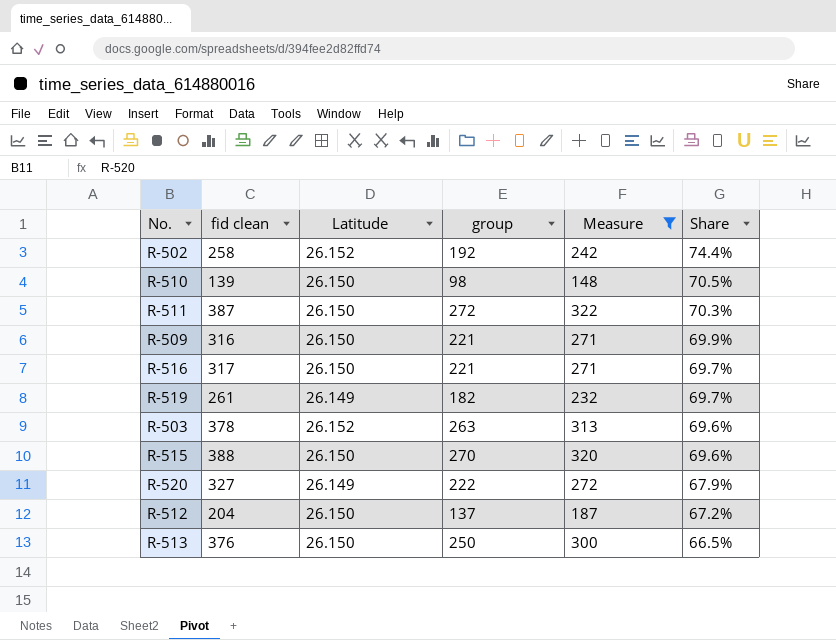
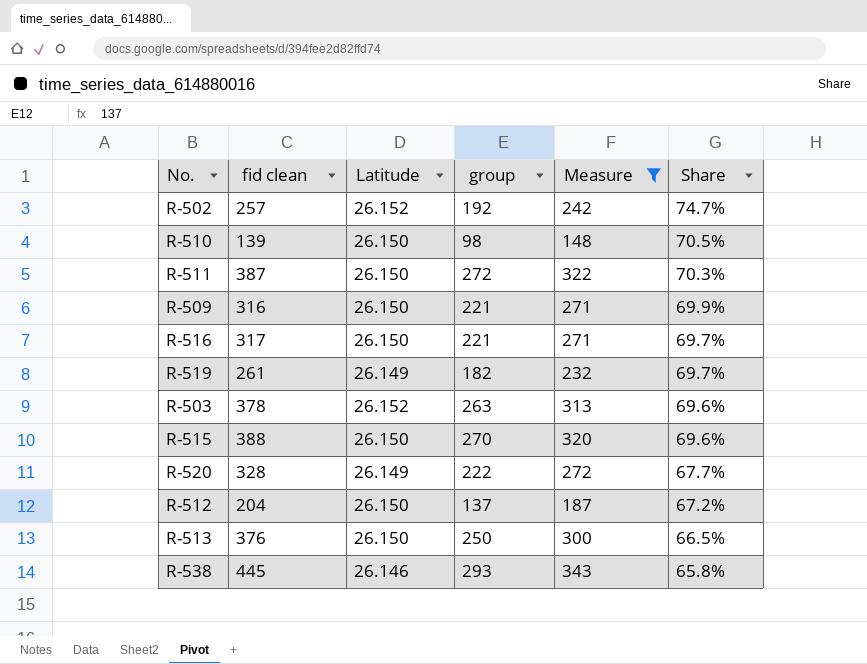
R-502 | fid clean: 258 -> 257
R-502 | Share: 74.4% -> 74.7%
R-520 | fid clean: 327 -> 328
R-520 | Share: 67.9% -> 67.7%
row R-538: none -> 445 | 26.146 | 293 | 343 | 65.8%

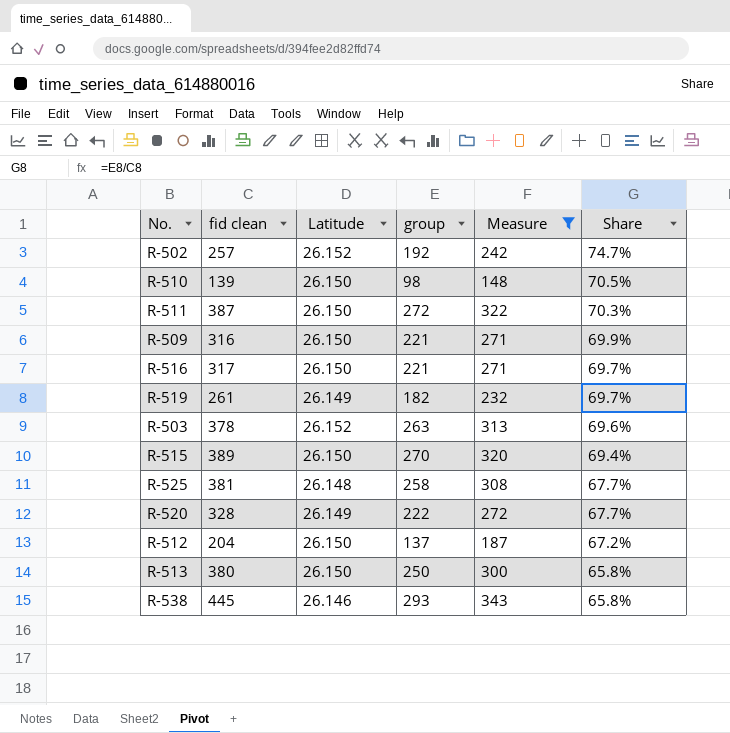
R-515 | fid clean: 388 -> 389
R-515 | Share: 69.6% -> 69.4%
row R-525: none -> 381 | 26.148 | 258 | 308 | 67.7%
R-513 | fid clean: 376 -> 380
R-513 | Share: 66.5% -> 65.8%

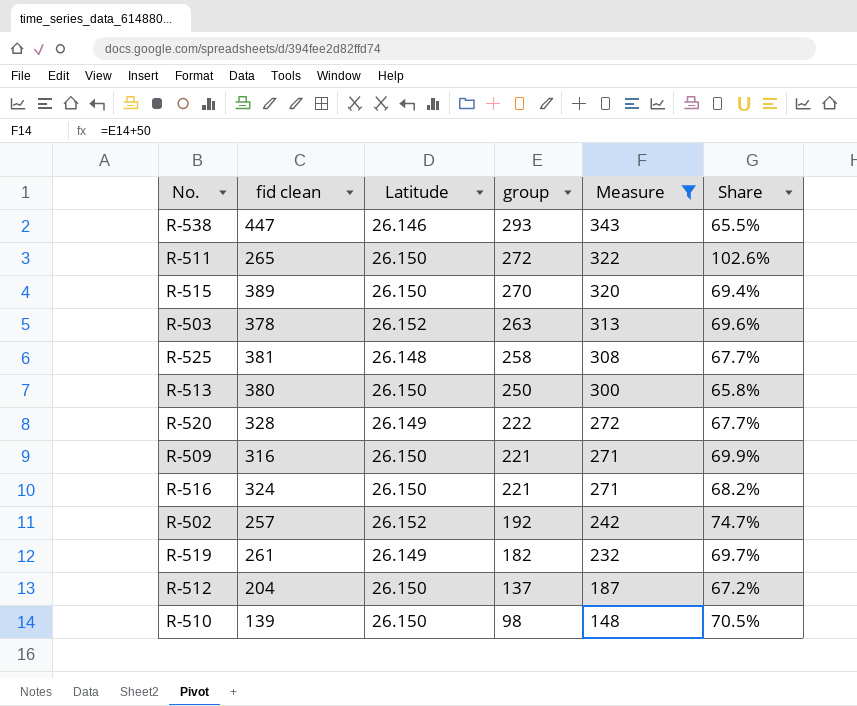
row order: Share descending -> group descending
R-538 | fid clean: 445 -> 447
R-538 | Share: 65.8% -> 65.5%
R-511 | fid clean: 387 -> 265
R-511 | Share: 70.3% -> 102.6%
R-516 | fid clean: 317 -> 324
R-516 | Share: 69.7% -> 68.2%

